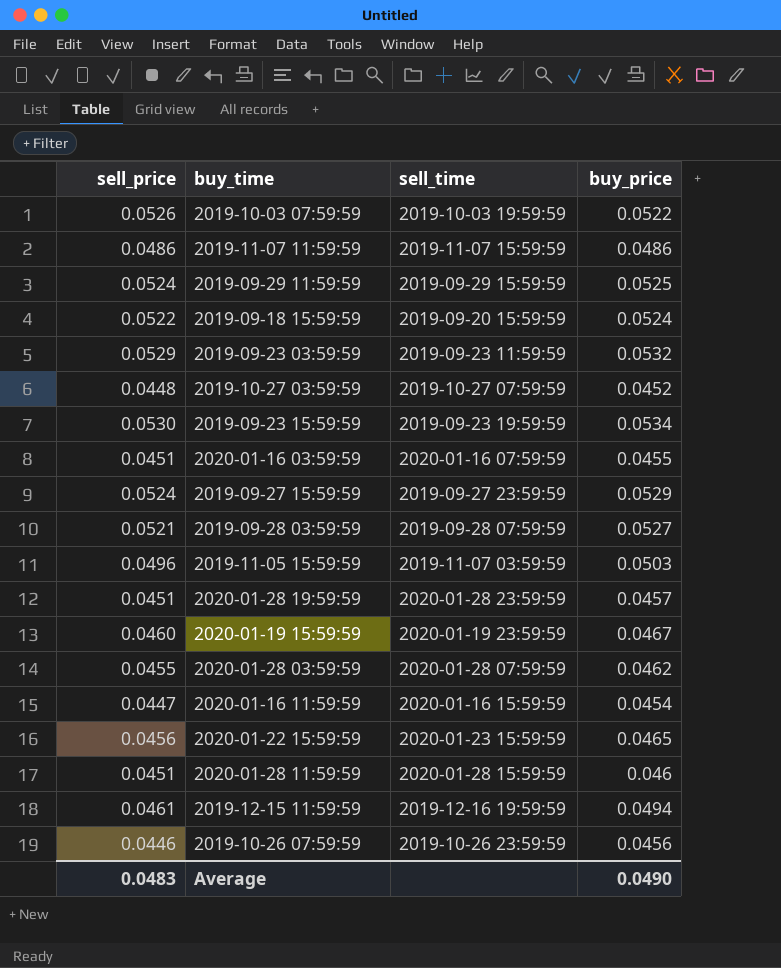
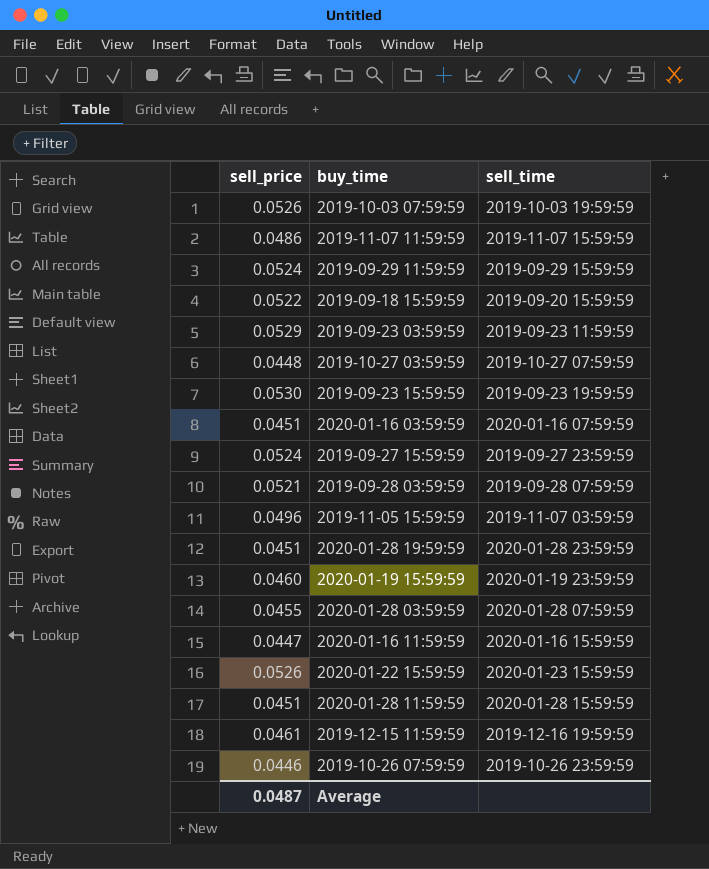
column buy_price | position: 4 -> none
2020-01-22 15:59:59 | sell_price: 0.0456 -> 0.0526
Average | sell_price: 0.0483 -> 0.0487

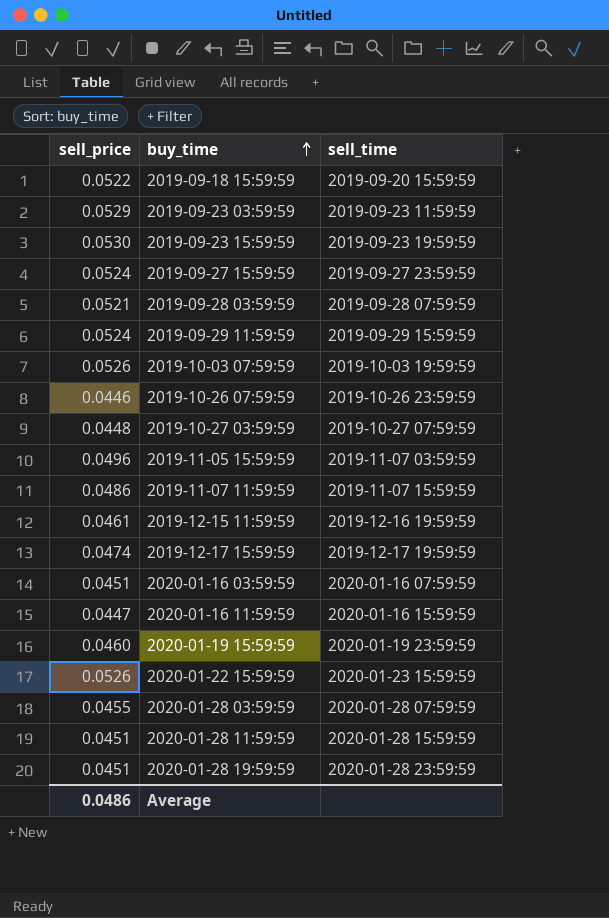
row order: none -> buy_time ascending
row 2019-12-17 15:59:59: none -> 0.0474 | 2019-12-17 19:59:59
Average | sell_price: 0.0487 -> 0.0486

